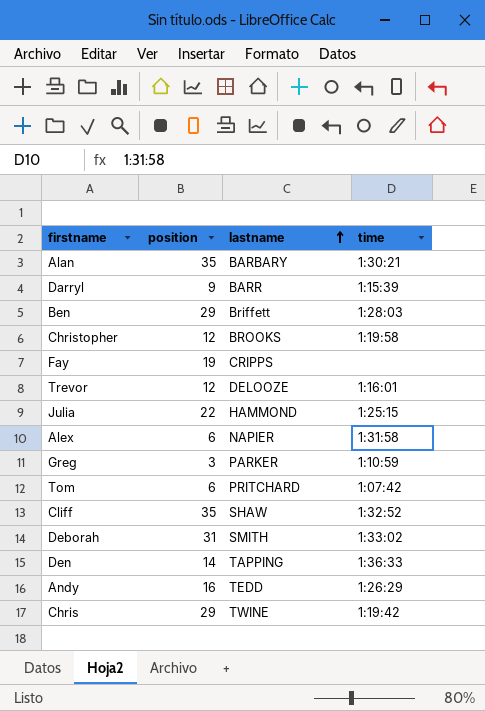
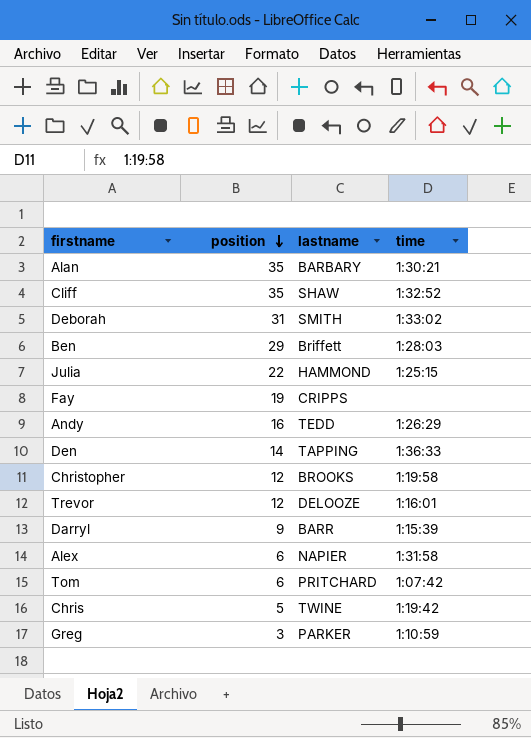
row order: lastname ascending -> position descending
Chris | position: 29 -> 5

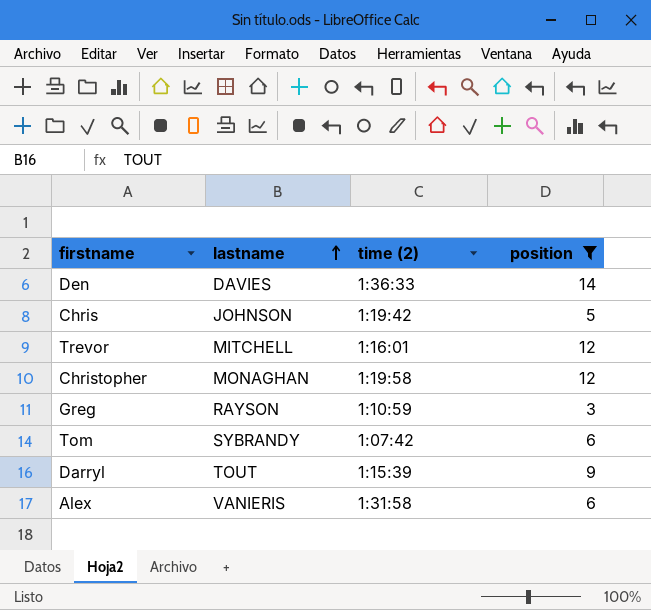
filter: none -> position <= 14
row order: position descending -> lastname ascending
column name: time -> time (2)
column position | position: 2 -> 4
Den | lastname: TAPPING -> DAVIES
Chris | lastname: TWINE -> JOHNSON
Trevor | lastname: DELOOZE -> MITCHELL
Christopher | lastname: BROOKS -> MONAGHAN
Greg | lastname: PARKER -> RAYSON
Tom | lastname: PRITCHARD -> SYBRANDY
Darryl | lastname: BARR -> TOUT
Alex | lastname: NAPIER -> VANIERIS

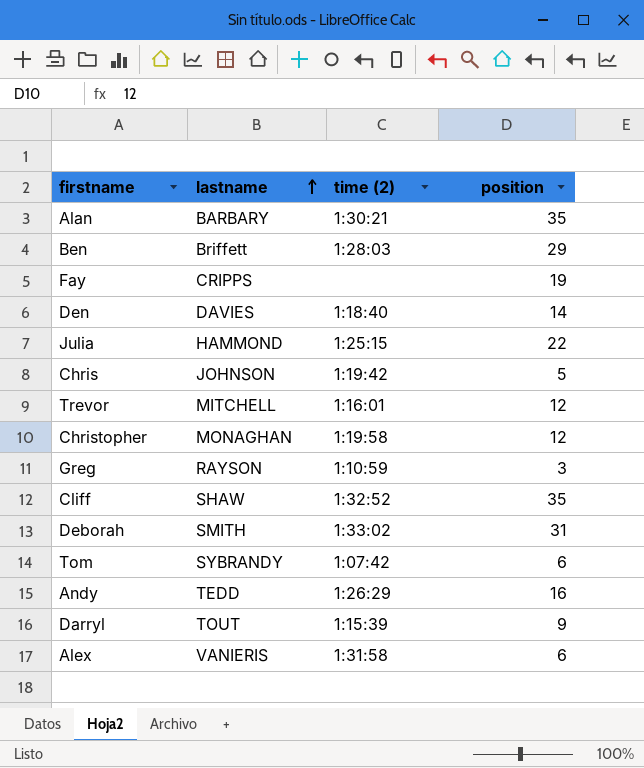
filter: position <= 14 -> none
Den | time (2): 1:36:33 -> 1:18:40

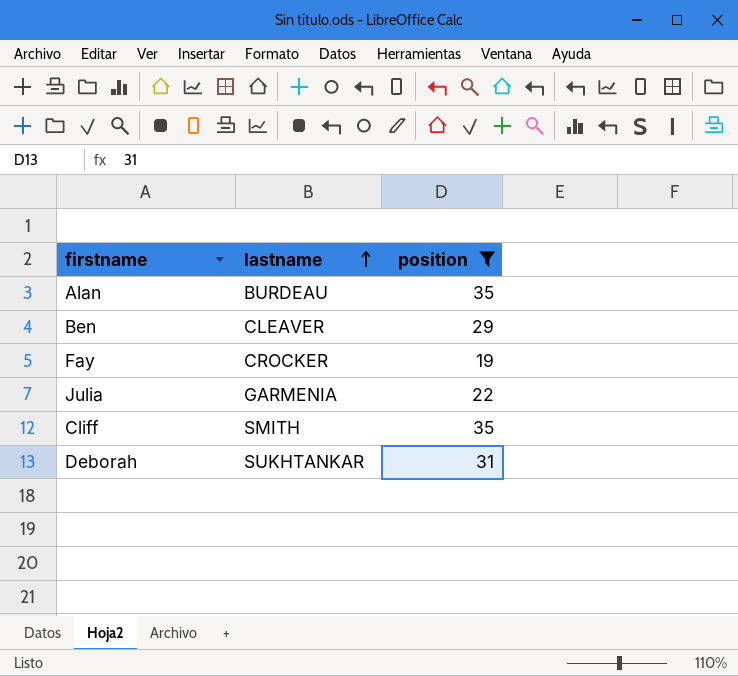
filter: none -> position >= 19
column time (2) | position: 3 -> none
Alan | lastname: BARBARY -> BURDEAU
Ben | lastname: Briffett -> CLEAVER
Fay | lastname: CRIPPS -> CROCKER
Julia | lastname: HAMMOND -> GARMENIA
Cliff | lastname: SHAW -> SMITH
Deborah | lastname: SMITH -> SUKHTANKAR

